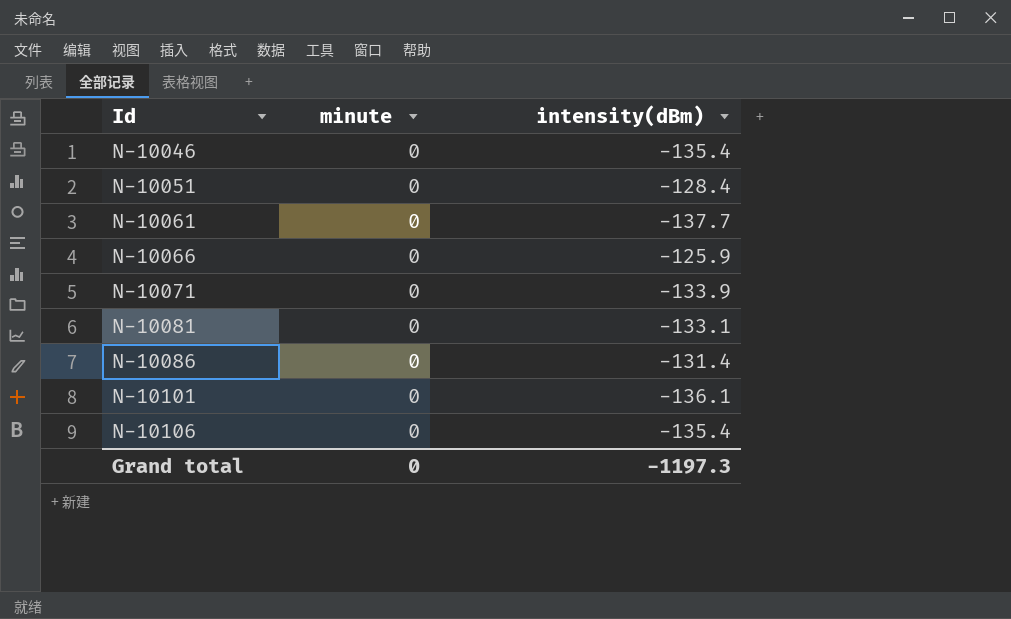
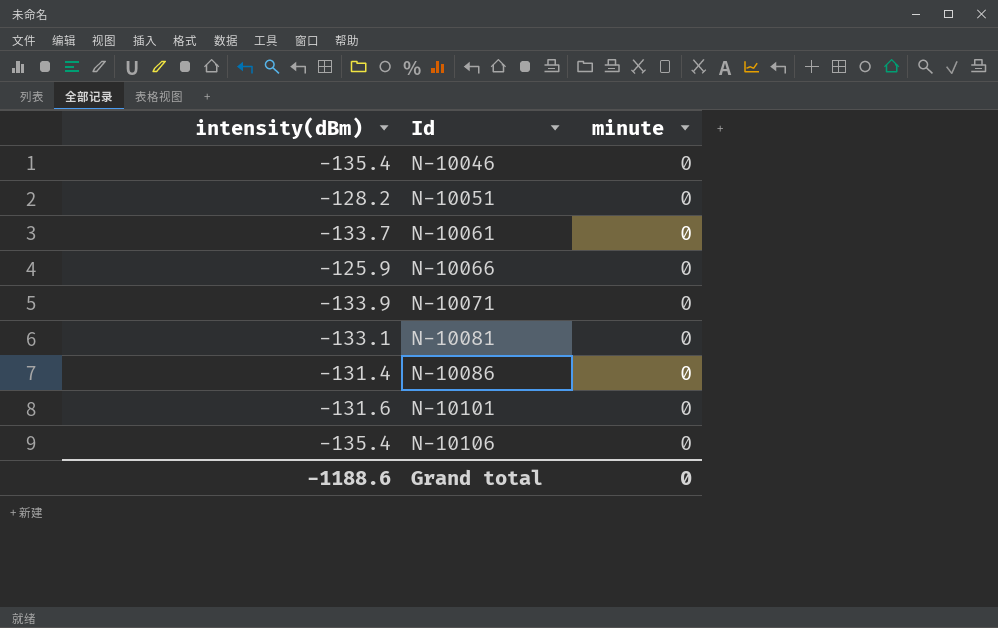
column intensity(dBm) | position: 3 -> 1
N-10051 | intensity(dBm): -128.4 -> -128.2
N-10061 | intensity(dBm): -137.7 -> -133.7
N-10101 | intensity(dBm): -136.1 -> -131.6
Grand total | intensity(dBm): -1197.3 -> -1188.6

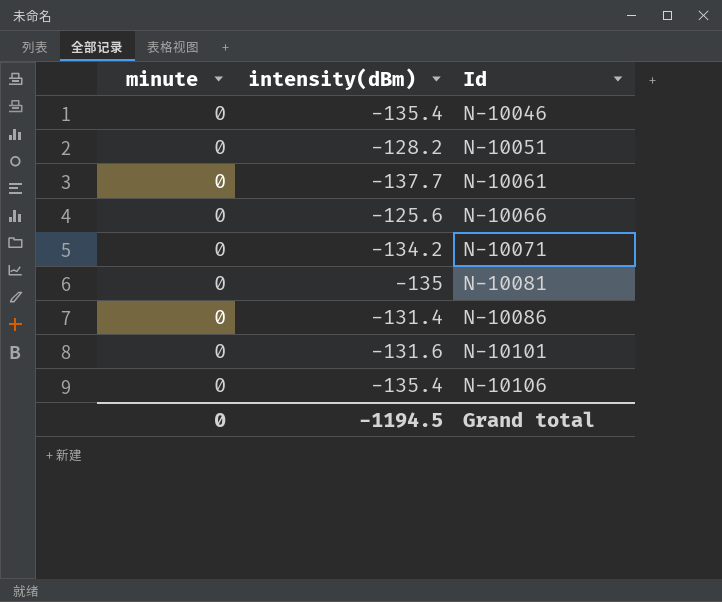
column minute | position: 3 -> 1
N-10061 | intensity(dBm): -133.7 -> -137.7
N-10066 | intensity(dBm): -125.9 -> -125.6
N-10071 | intensity(dBm): -133.9 -> -134.2
N-10081 | intensity(dBm): -133.1 -> -135
Grand total | intensity(dBm): -1188.6 -> -1194.5

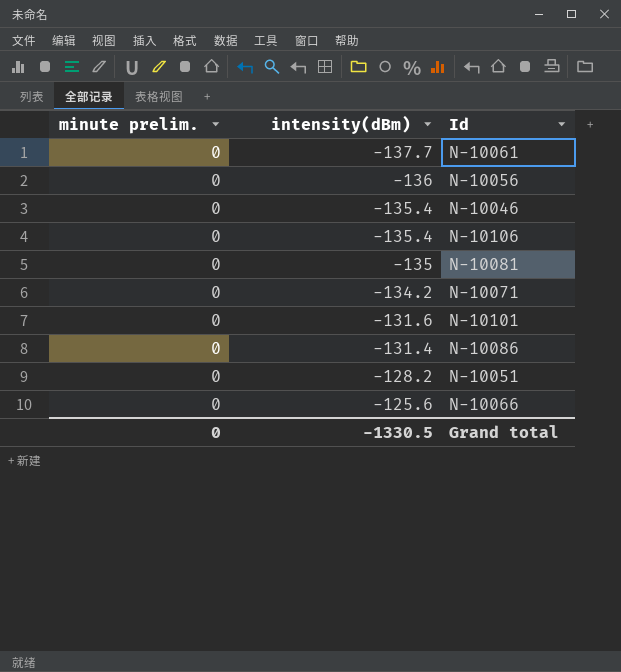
row order: Id ascending -> intensity(dBm) ascending
column name: minute -> minute prelim.
row N-10056: none -> 0 | -136
Grand total | intensity(dBm): -1194.5 -> -1330.5

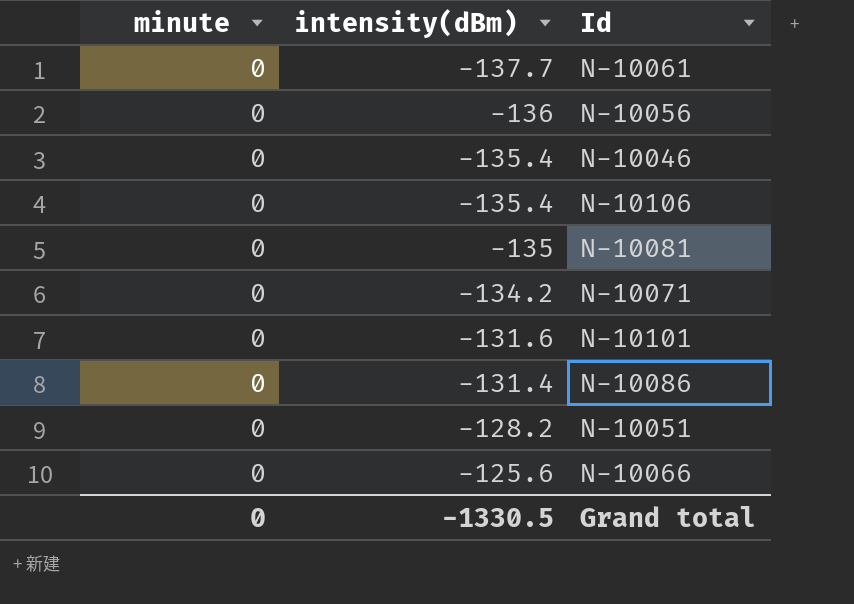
column name: minute prelim. -> minute

